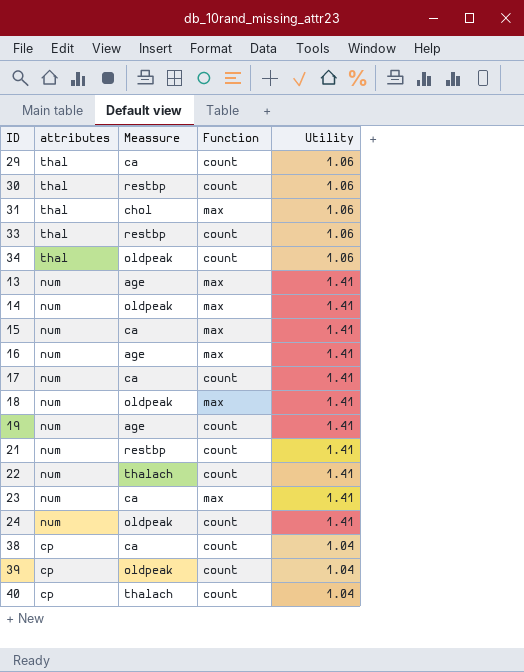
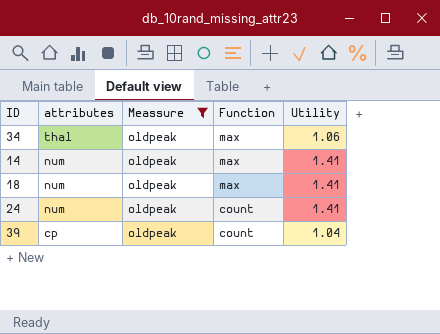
filter: none -> Meassure = oldpeak
34 | Function: count -> max

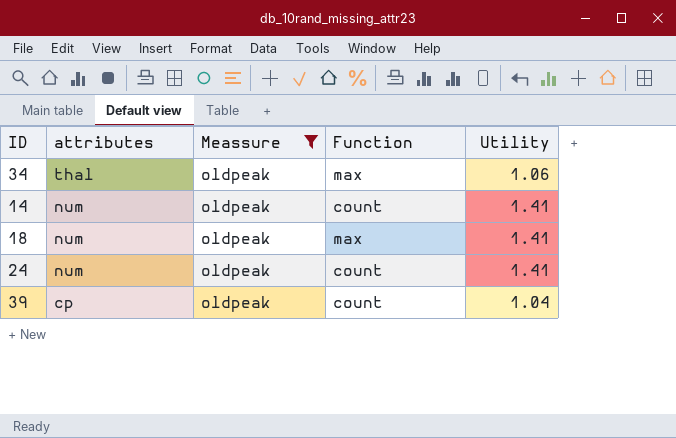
14 | Function: max -> count

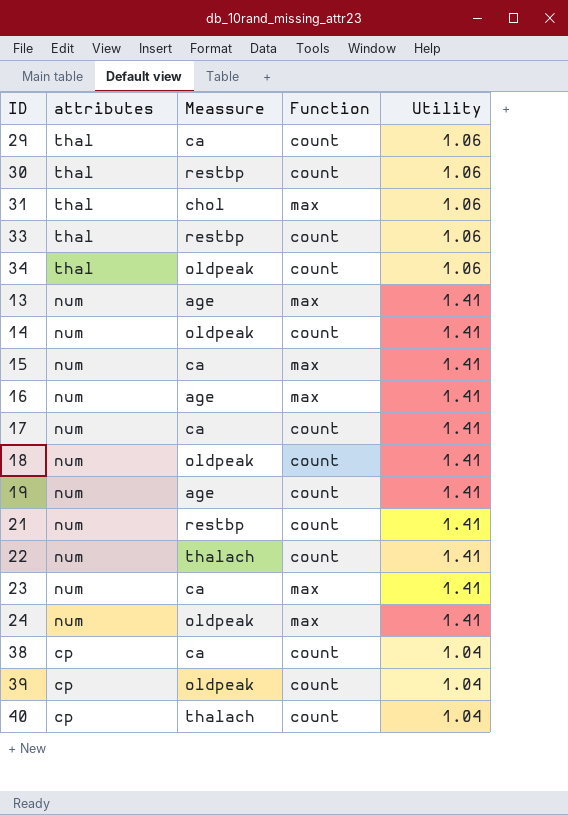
filter: Meassure = oldpeak -> none
34 | Function: max -> count
18 | Function: max -> count
24 | Function: count -> max

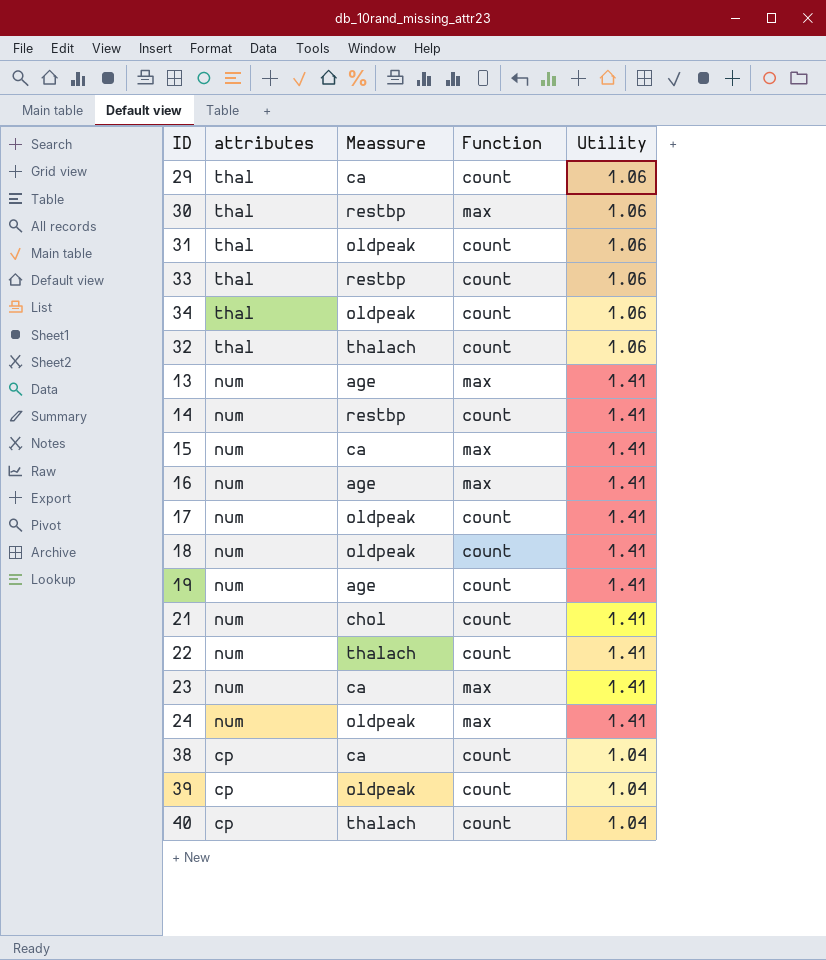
30 | Function: count -> max
31 | Meassure: chol -> oldpeak
31 | Function: max -> count
row 32: none -> thal | thalach | count | 1.06
14 | Meassure: oldpeak -> restbp
17 | Meassure: ca -> oldpeak
21 | Meassure: restbp -> chol

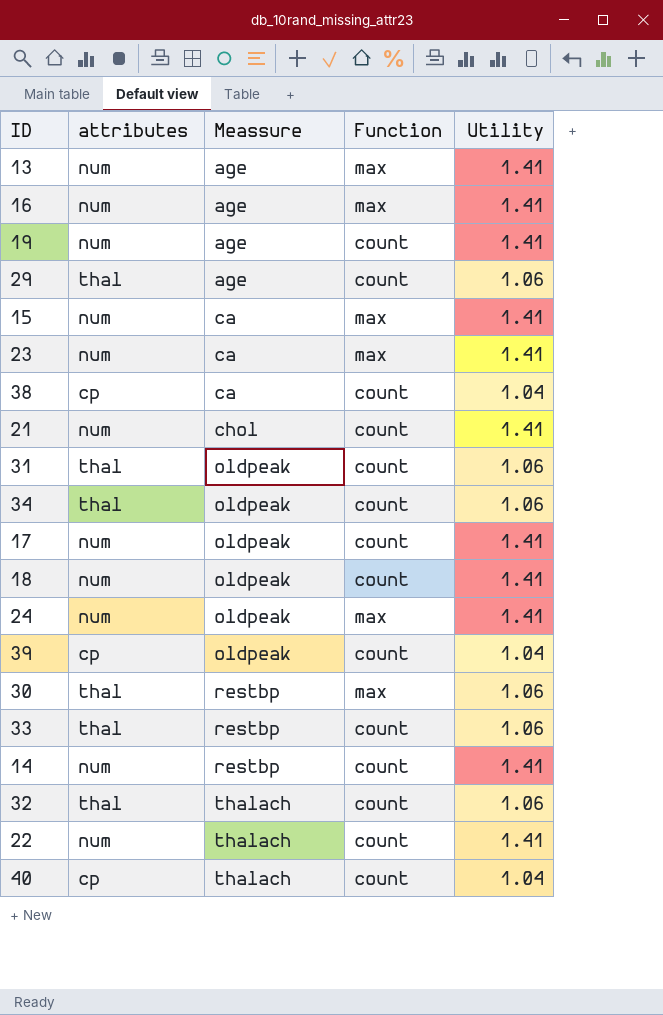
row order: attributes descending -> Meassure ascending
29 | Meassure: ca -> age

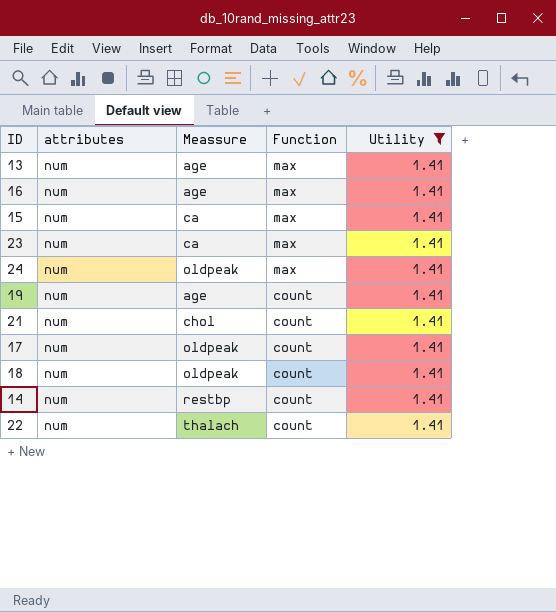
filter: none -> Utility = 1.41
row order: Meassure ascending -> Function descending

